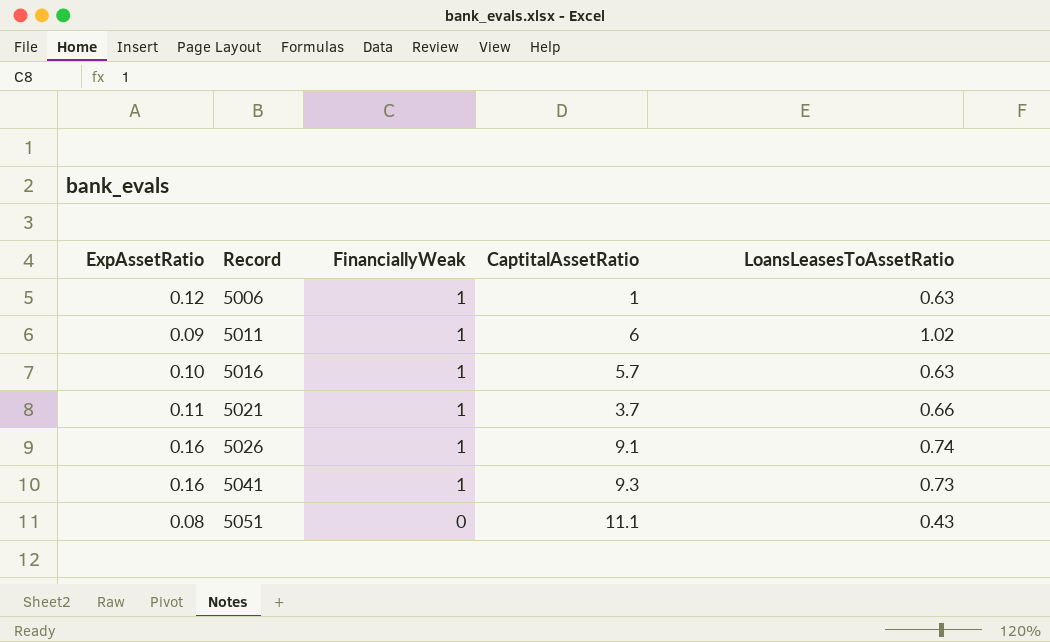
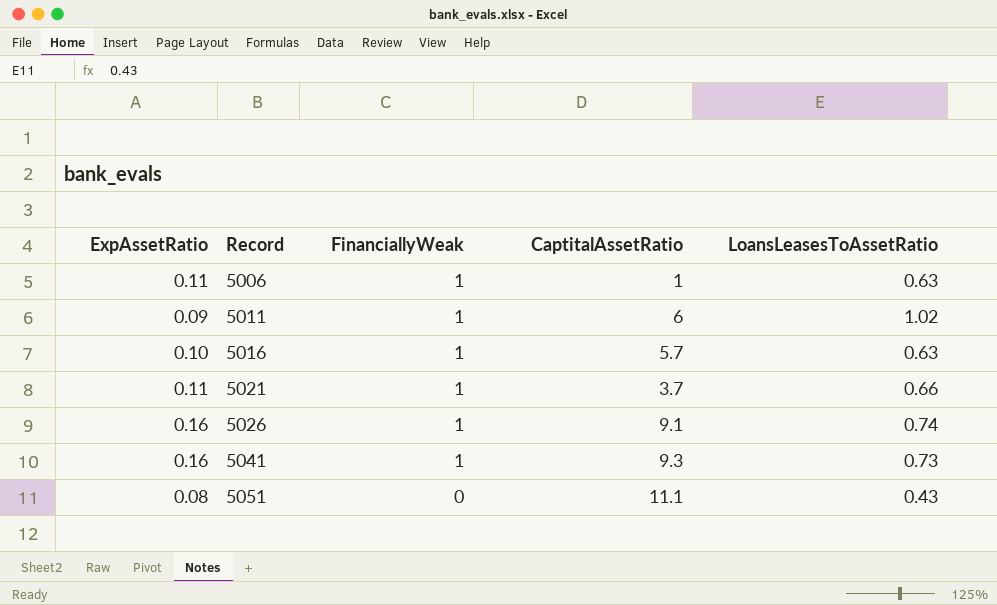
5006 | ExpAssetRatio: 0.12 -> 0.11

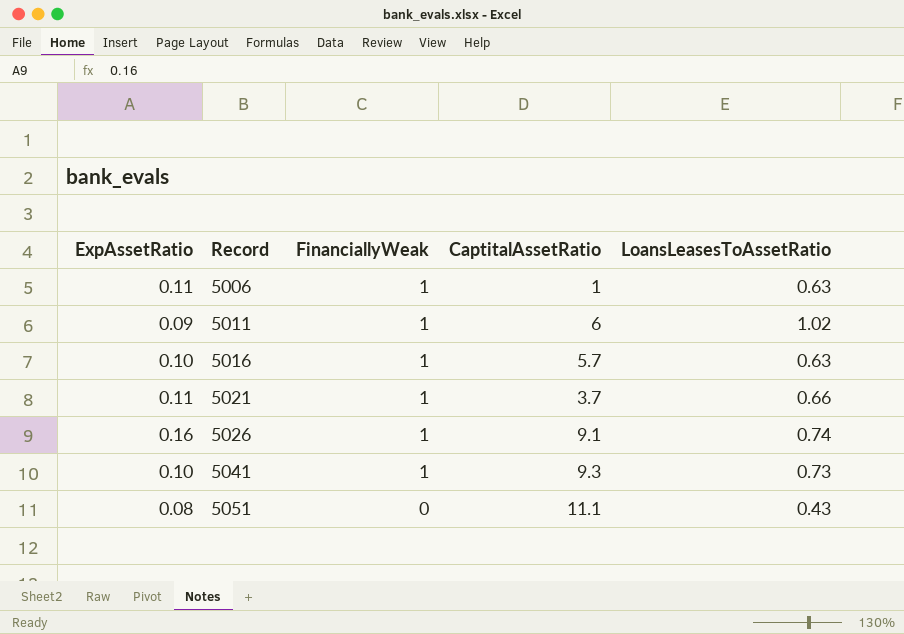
5041 | ExpAssetRatio: 0.16 -> 0.10

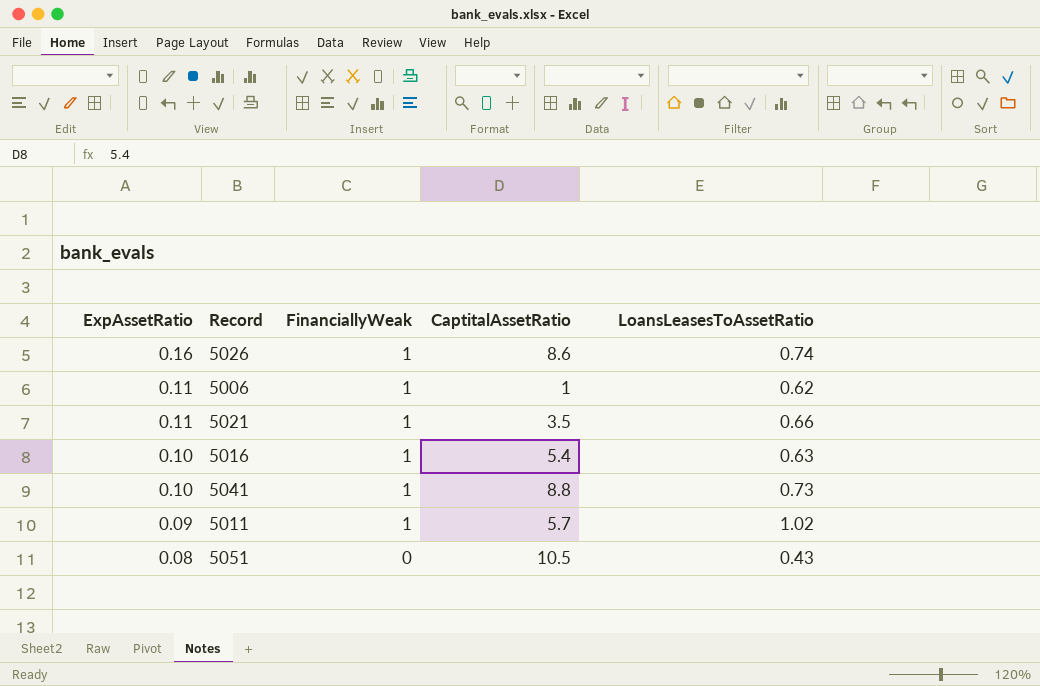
row order: Record ascending -> ExpAssetRatio descending
5026 | CaptitalAssetRatio: 9.1 -> 8.6
5006 | LoansLeasesToAssetRatio: 0.63 -> 0.62
5021 | CaptitalAssetRatio: 3.7 -> 3.5
5016 | CaptitalAssetRatio: 5.7 -> 5.4
5041 | CaptitalAssetRatio: 9.3 -> 8.8
5011 | CaptitalAssetRatio: 6 -> 5.7
5051 | CaptitalAssetRatio: 11.1 -> 10.5

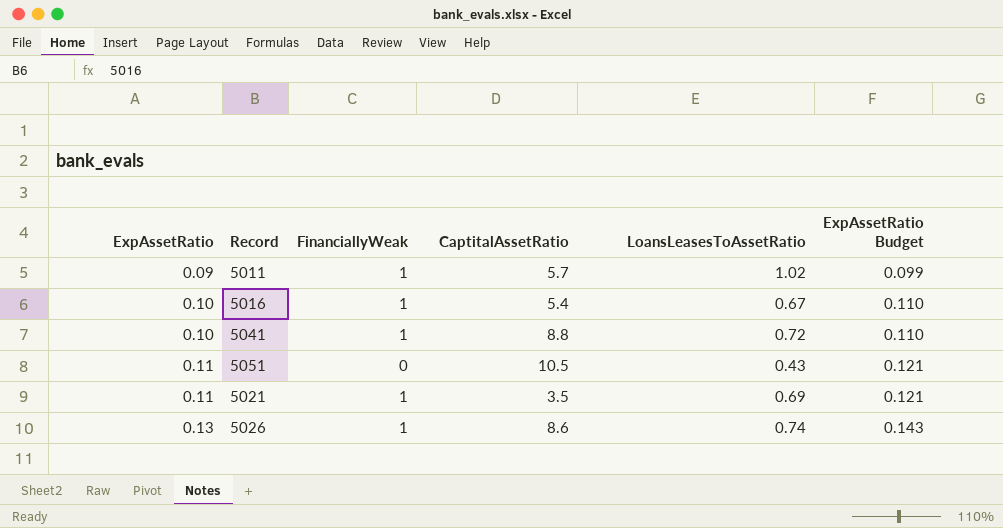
row order: ExpAssetRatio descending -> ExpAssetRatio ascending
column ExpAssetRatio Budget | formula: none -> [ExpAssetRatio] * 1.1
row 5006: 0.11 | 1 | 1 | 0.62 -> none
5016 | LoansLeasesToAssetRatio: 0.63 -> 0.67
5041 | LoansLeasesToAssetRatio: 0.73 -> 0.72
5051 | ExpAssetRatio: 0.08 -> 0.11
5021 | LoansLeasesToAssetRatio: 0.66 -> 0.69
5026 | ExpAssetRatio: 0.16 -> 0.13

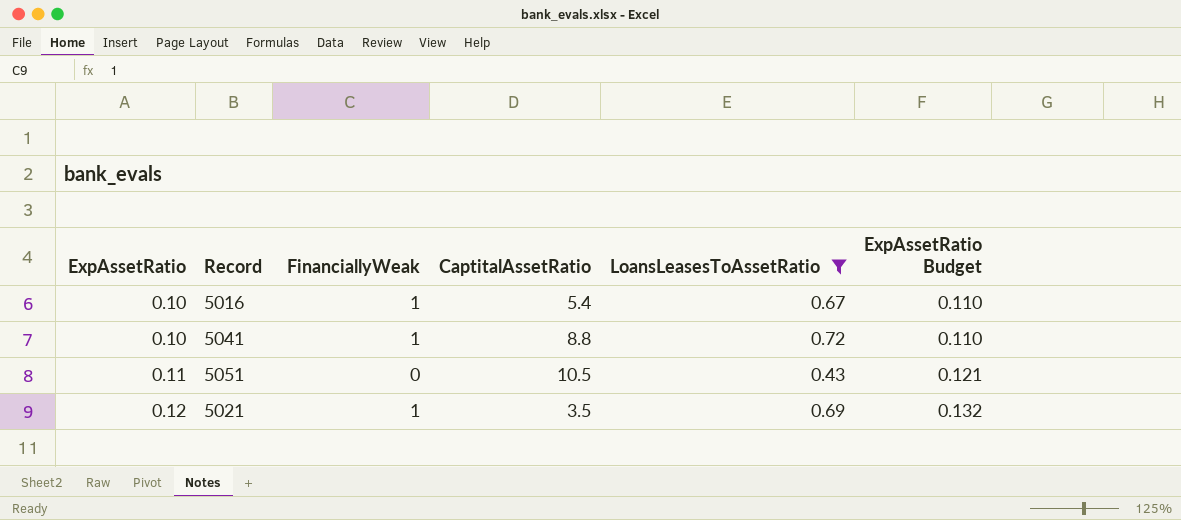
filter: none -> LoansLeasesToAssetRatio <= 0.72
5021 | ExpAssetRatio: 0.11 -> 0.12
5021 | ExpAssetRatio Budget: 0.121 -> 0.132

